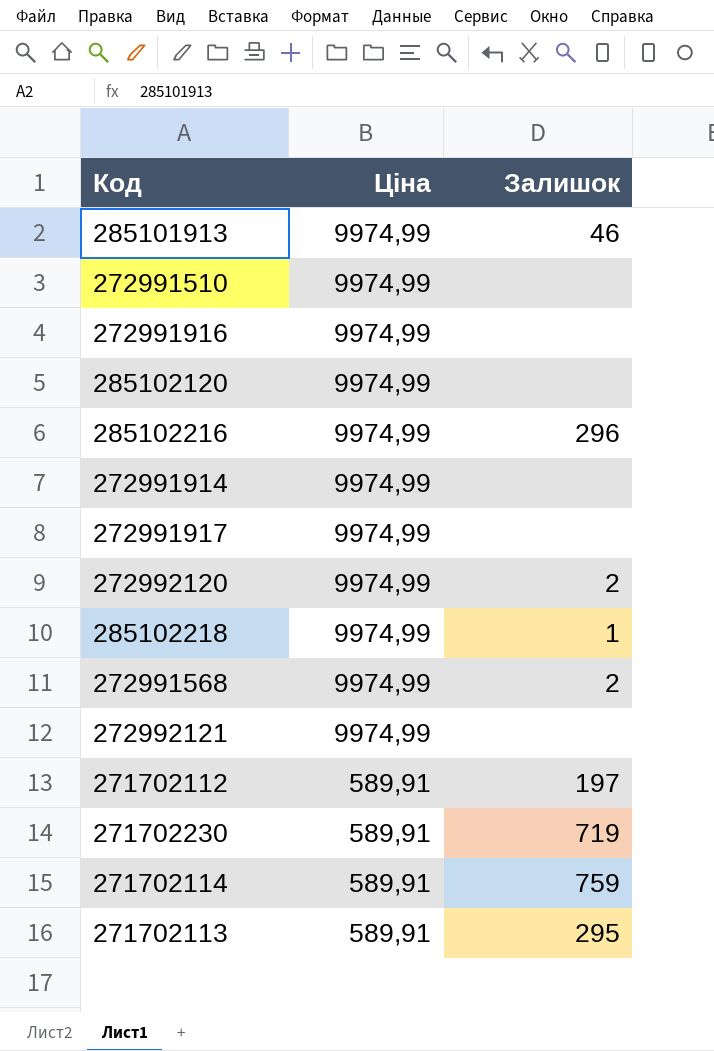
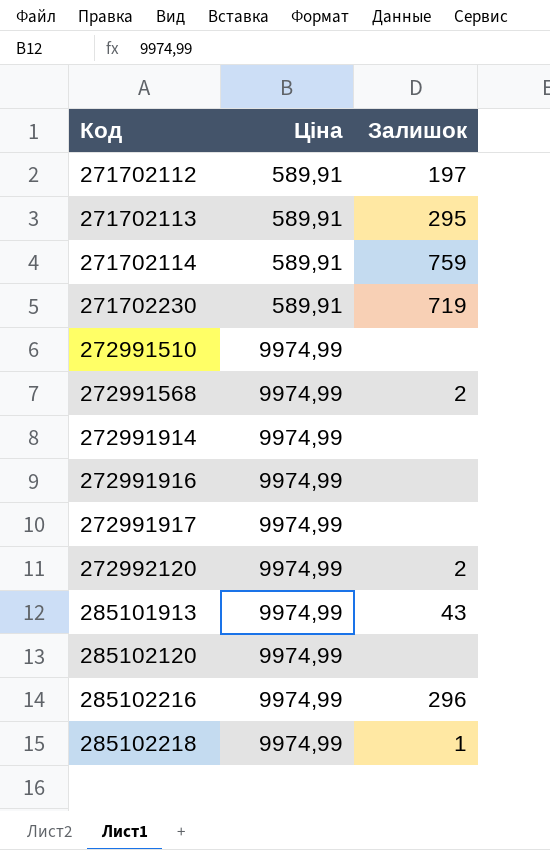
row order: Ціна descending -> Код ascending
row 272992121: 9974,99 | none -> none
285101913 | Залишок: 46 -> 43

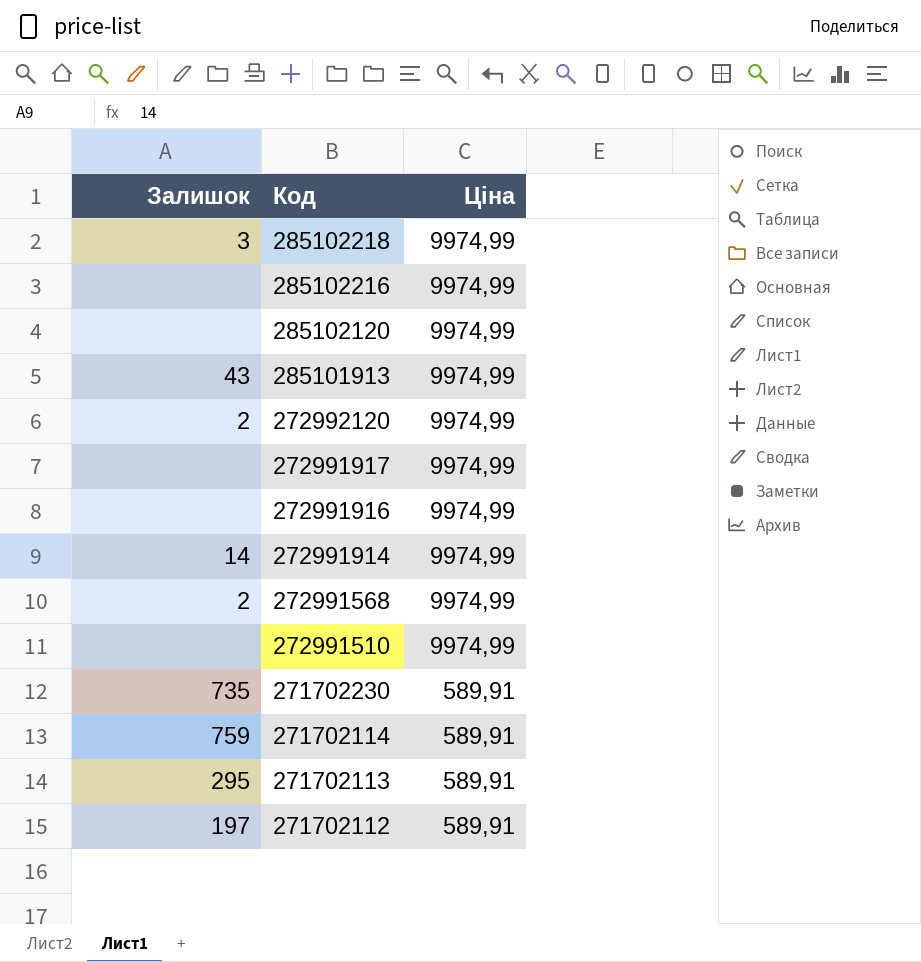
row order: Код ascending -> Код descending
column Залишок | position: 3 -> 1
285102218 | Залишок: 1 -> 3
285102216 | Залишок: 296 -> none
272991914 | Залишок: none -> 14
271702230 | Залишок: 719 -> 735

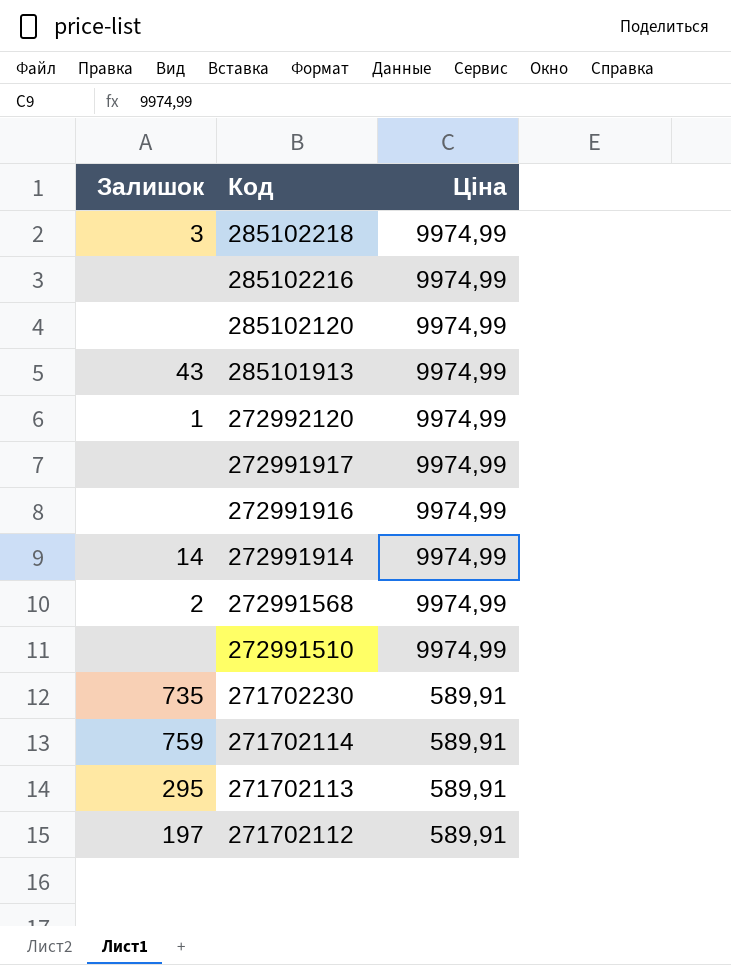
272992120 | Залишок: 2 -> 1

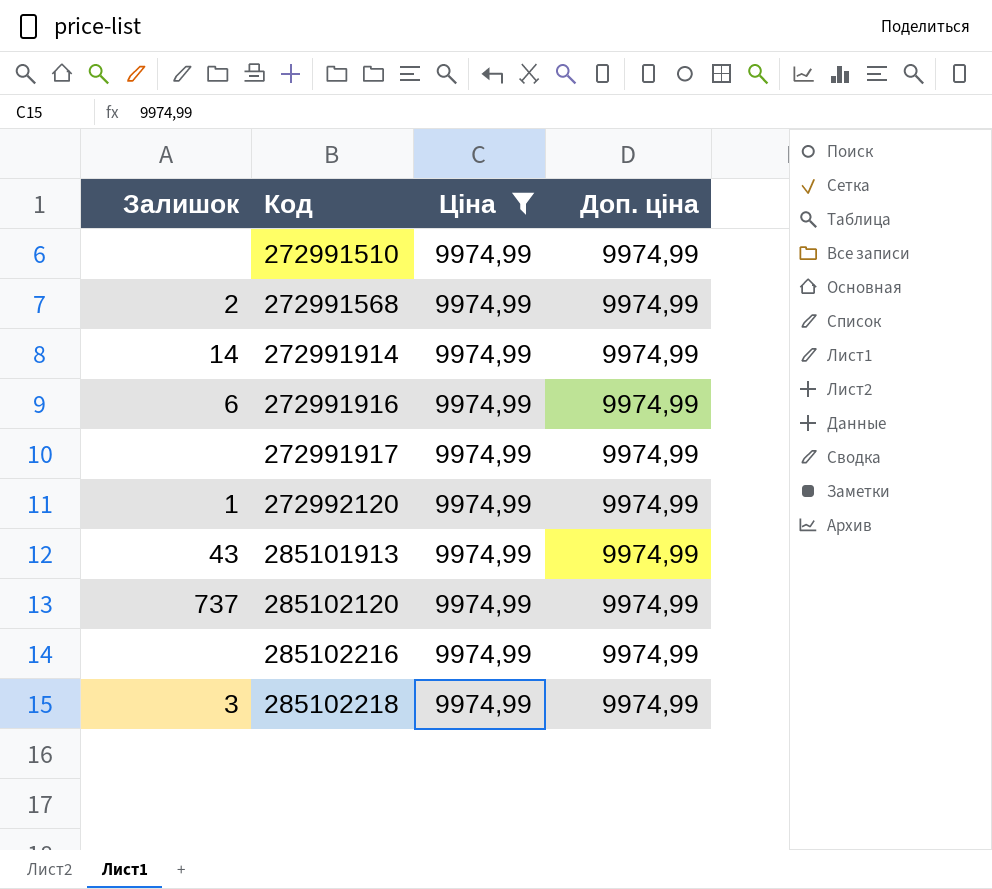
filter: none -> Ціна = 9974,99
row order: Код descending -> Код ascending
column Доп. ціна | position: none -> 4
272991916 | Залишок: none -> 6
285102120 | Залишок: none -> 737

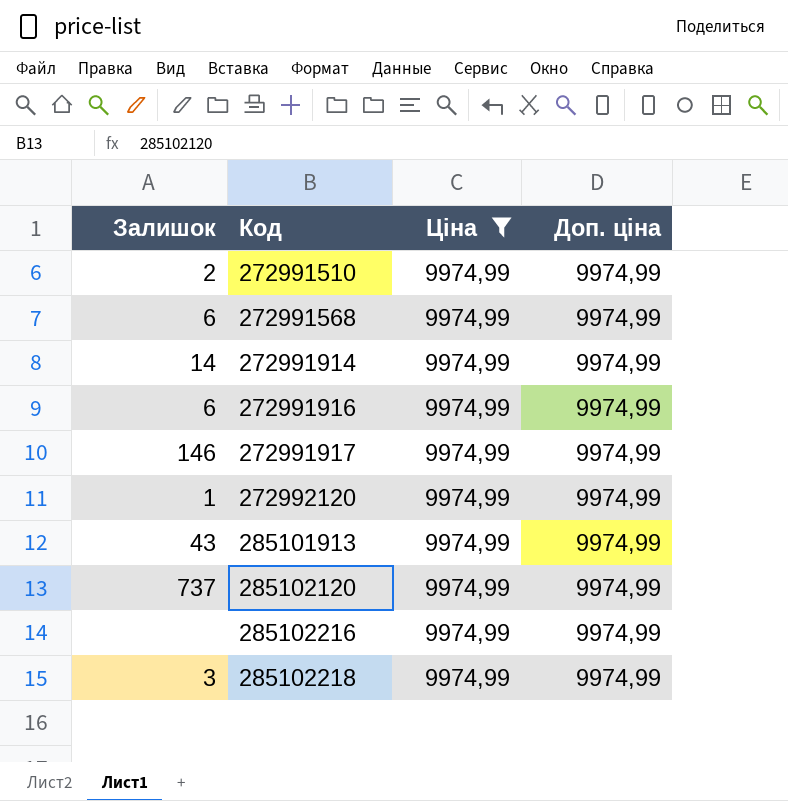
272991510 | Залишок: none -> 2
272991568 | Залишок: 2 -> 6
272991917 | Залишок: none -> 146

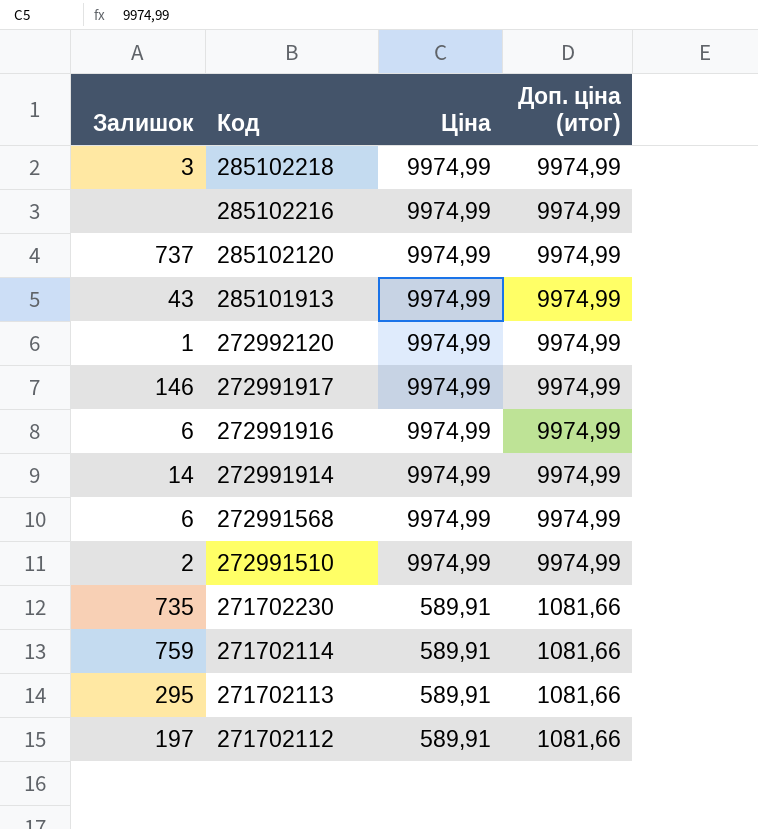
filter: Ціна = 9974,99 -> none
row order: Код ascending -> Код descending
column name: Доп. ціна -> Доп. ціна (итог)

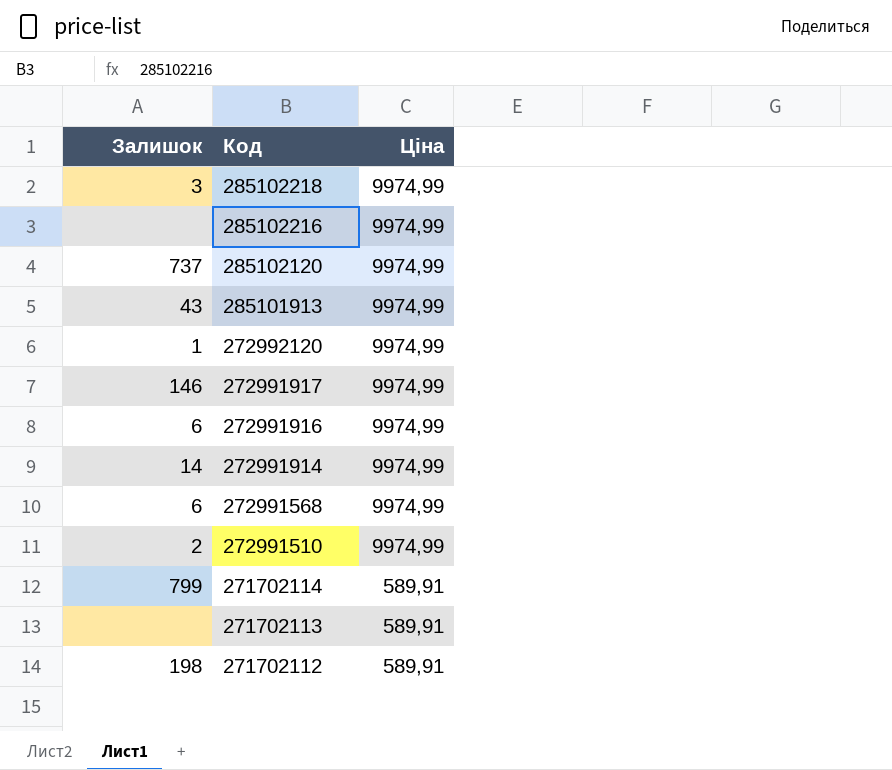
column Доп. ціна (итог) | position: 4 -> none
row 271702230: 735 | 589,91 | 1081,66 -> none
271702114 | Залишок: 759 -> 799
271702113 | Залишок: 295 -> none
271702112 | Залишок: 197 -> 198

